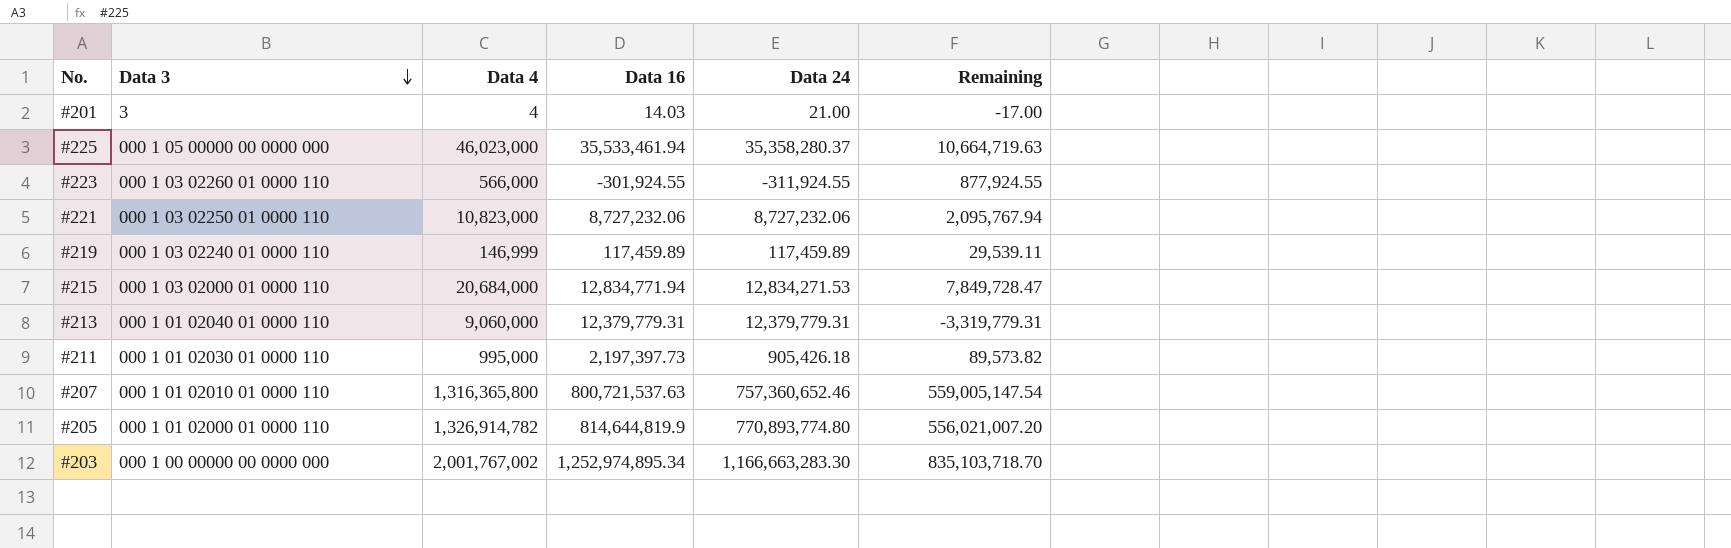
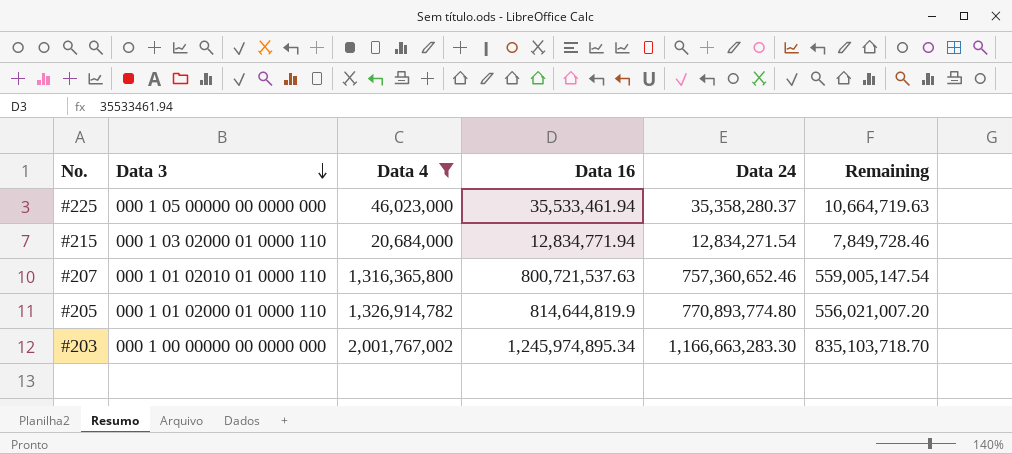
filter: none -> Data 4 >= 20,684,000
#215 | Data 24: 12,834,271.53 -> 12,834,271.54
#215 | Remaining: 7,849,728.47 -> 7,849,728.46
#203 | Data 16: 1,252,974,895.34 -> 1,245,974,895.34

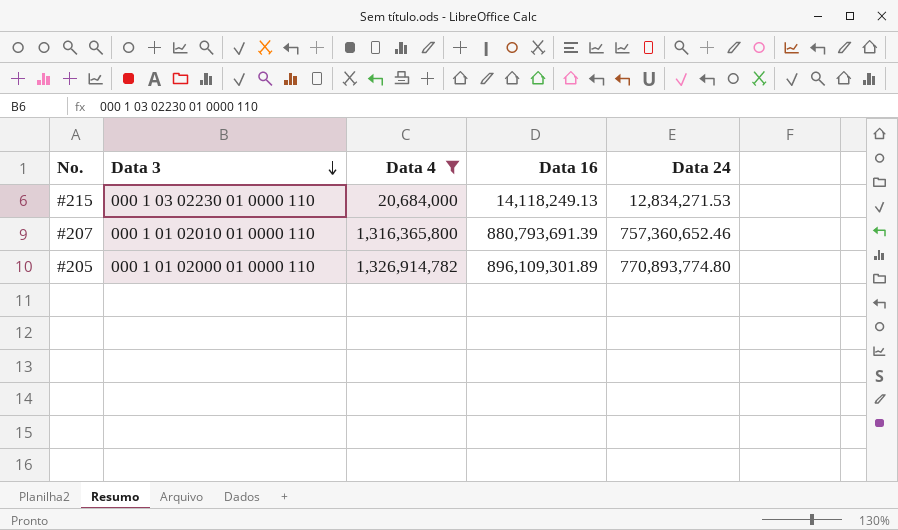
column Remaining | formula: [Data 4] - [Data 24] -> none
row #225: 000 1 05 00000 00 0000 000 | 46,023,000 | 35,533,461.94 | 35,358,280.37 | 10,664,719.63 -> none
row #203: 000 1 00 00000 00 0000 000 | 2,001,767,002 | 1,245,974,895.34 | 1,166,663,283.30 | 835,103,718.70 -> none
#215 | Data 3: 000 1 03 02000 01 0000 110 -> 000 1 03 02230 01 0000 110
#215 | Data 16: 12,834,771.94 -> 14,118,249.13
#215 | Data 24: 12,834,271.54 -> 12,834,271.53
#207 | Data 16: 800,721,537.63 -> 880,793,691.39
#205 | Data 16: 814,644,819.9 -> 896,109,301.89

